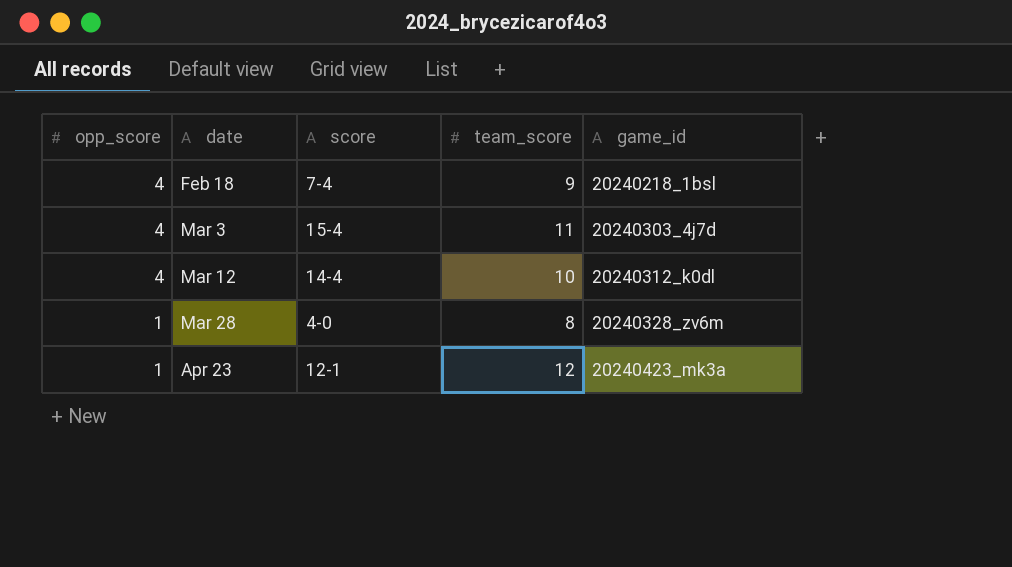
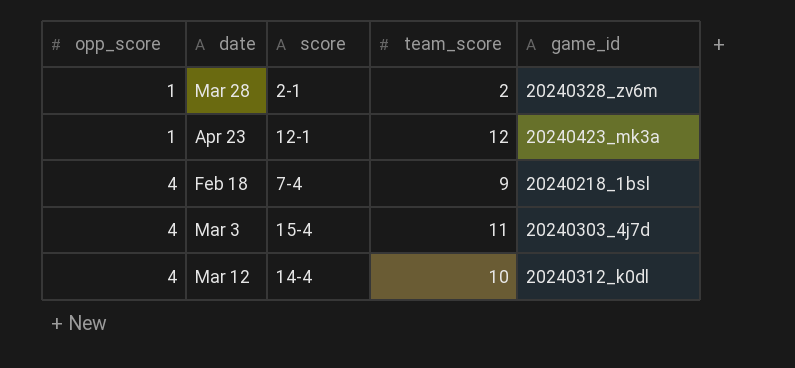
row order: opp_score descending -> opp_score ascending
Mar 28 | score: 4-0 -> 2-1
Mar 28 | team_score: 8 -> 2

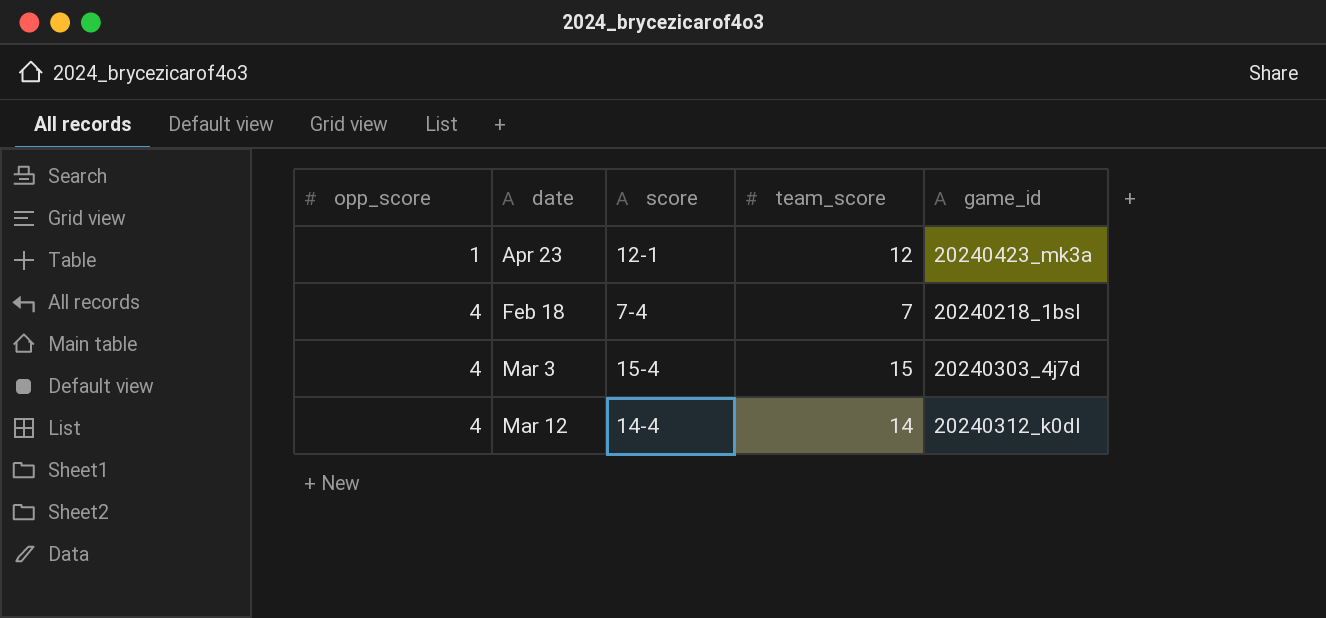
row Mar 28: 1 | 2-1 | 2 | 20240328_zv6m -> none
Feb 18 | team_score: 9 -> 7
Mar 3 | team_score: 11 -> 15
Mar 12 | team_score: 10 -> 14

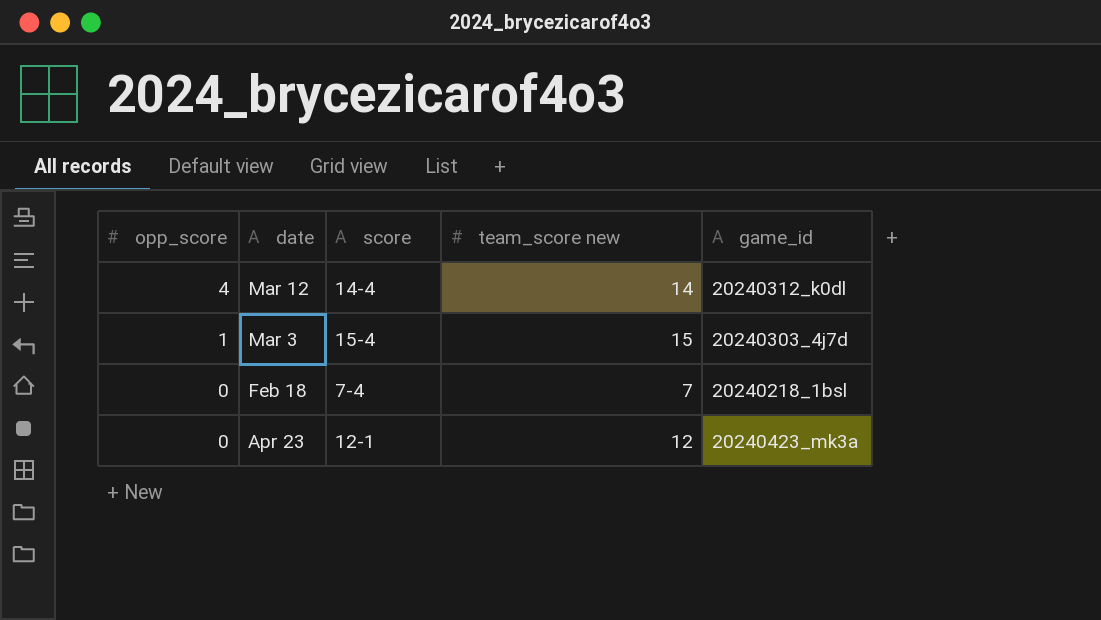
row order: opp_score ascending -> opp_score descending
column name: team_score -> team_score new
Mar 3 | opp_score: 4 -> 1
Feb 18 | opp_score: 4 -> 0
Apr 23 | opp_score: 1 -> 0

